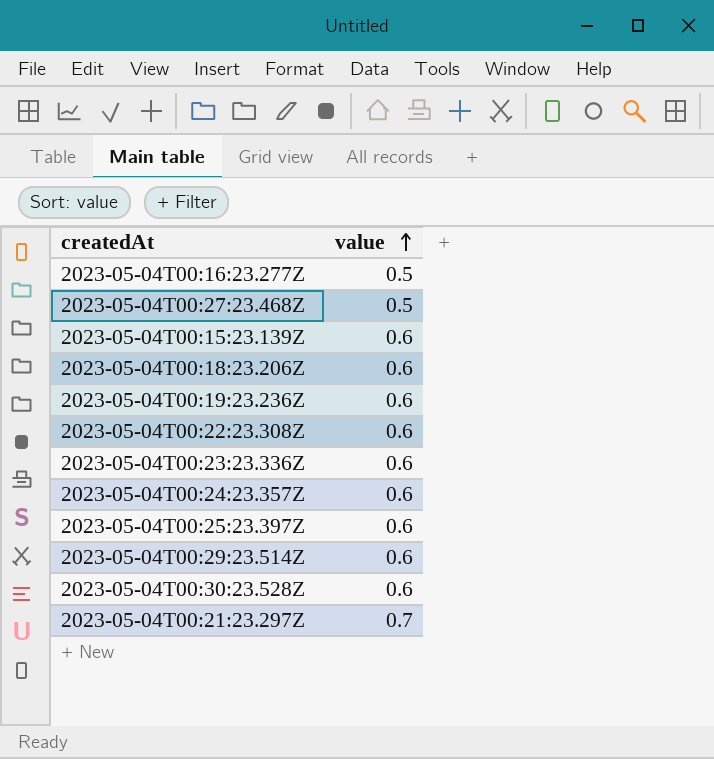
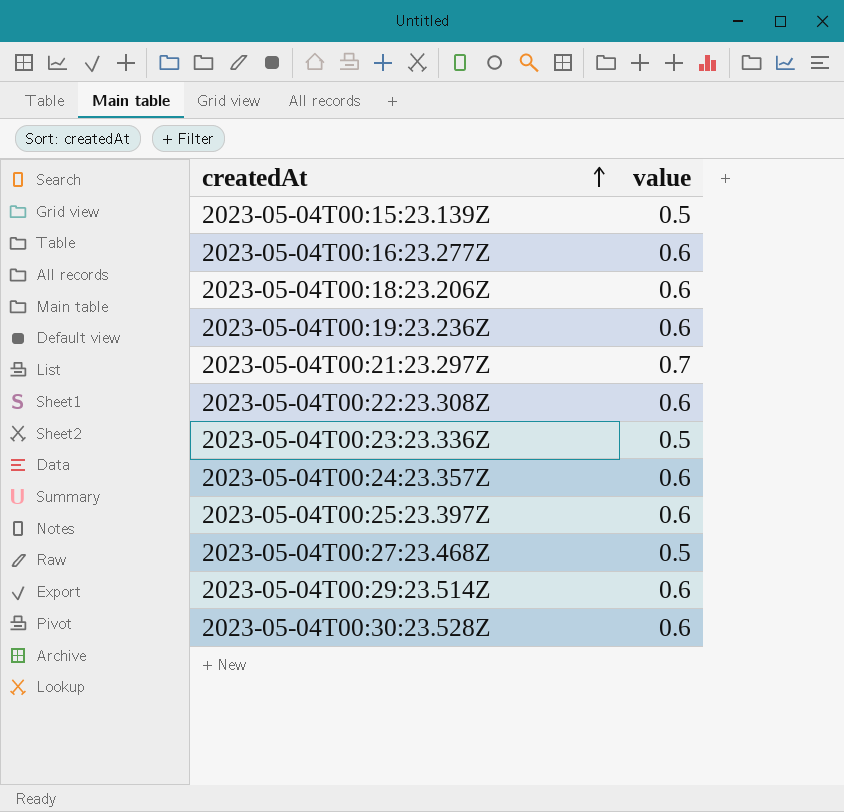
row order: value ascending -> createdAt ascending
2023-05-04T00:15:23.139Z | value: 0.6 -> 0.5
2023-05-04T00:16:23.277Z | value: 0.5 -> 0.6
2023-05-04T00:23:23.336Z | value: 0.6 -> 0.5

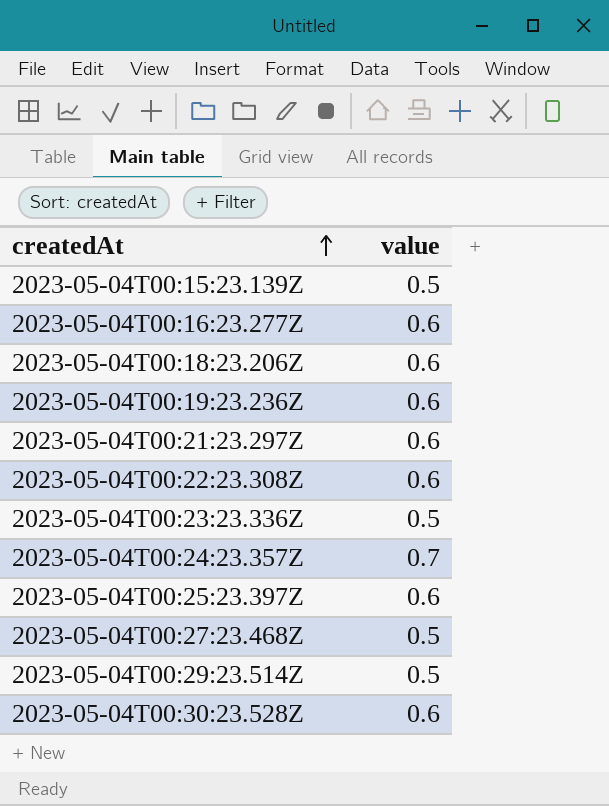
2023-05-04T00:21:23.297Z | value: 0.7 -> 0.6
2023-05-04T00:24:23.357Z | value: 0.6 -> 0.7
2023-05-04T00:29:23.514Z | value: 0.6 -> 0.5

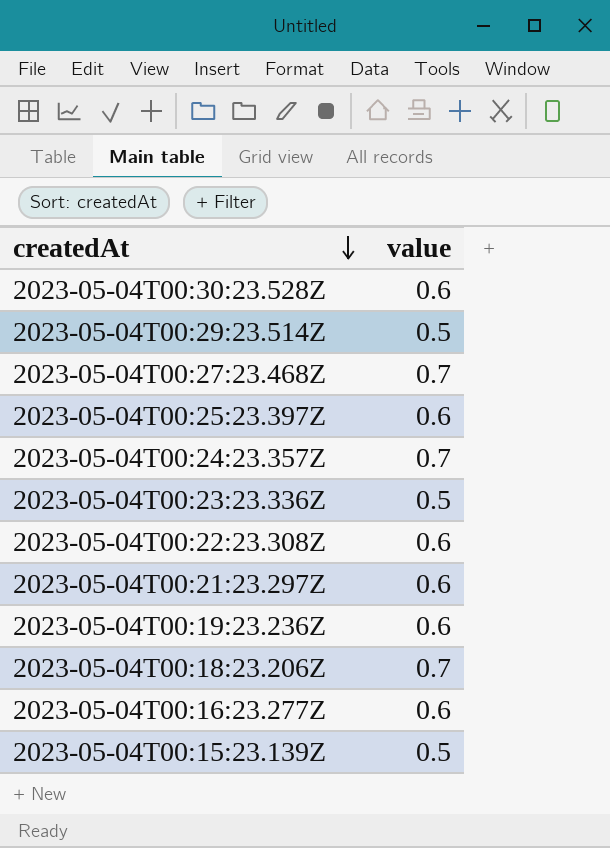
row order: createdAt ascending -> createdAt descending
2023-05-04T00:27:23.468Z | value: 0.5 -> 0.7
2023-05-04T00:18:23.206Z | value: 0.6 -> 0.7

